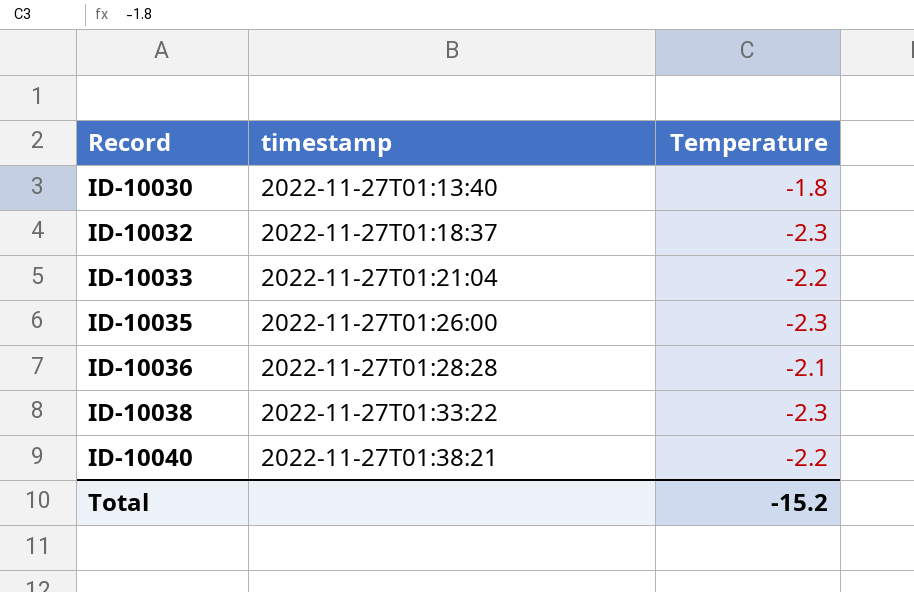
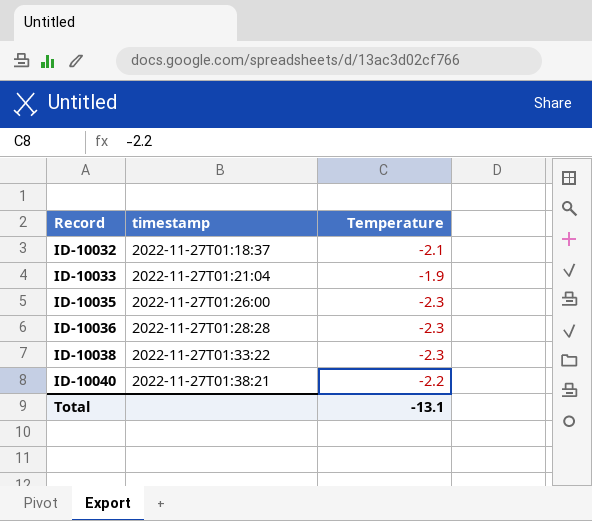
row ID-10030: 2022-11-27T01:13:40 | -1.8 -> none
ID-10032 | Temperature: -2.3 -> -2.1
ID-10033 | Temperature: -2.2 -> -1.9
ID-10036 | Temperature: -2.1 -> -2.3
Total | Temperature: -15.2 -> -13.1

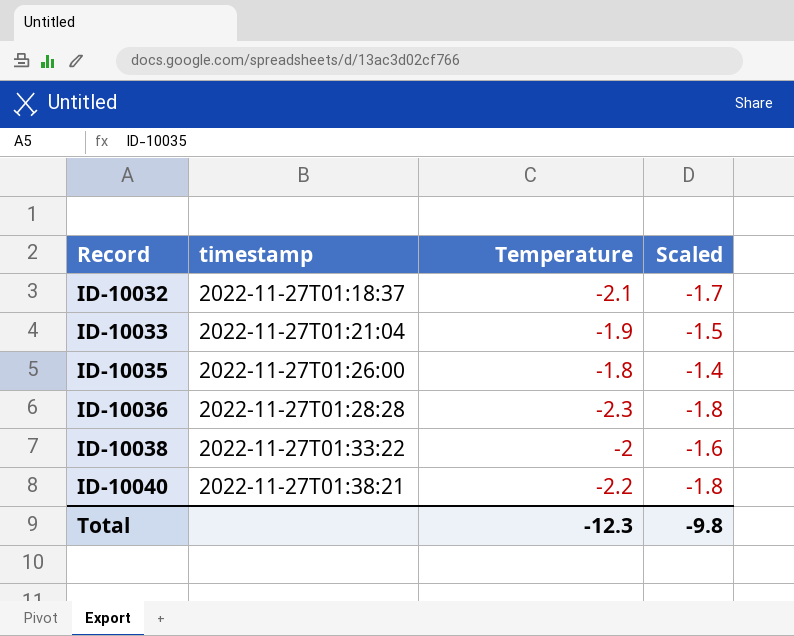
column Scaled | formula: none -> [Temperature] * 0.8
ID-10035 | Temperature: -2.3 -> -1.8
ID-10038 | Temperature: -2.3 -> -2
Total | Temperature: -13.1 -> -12.3

